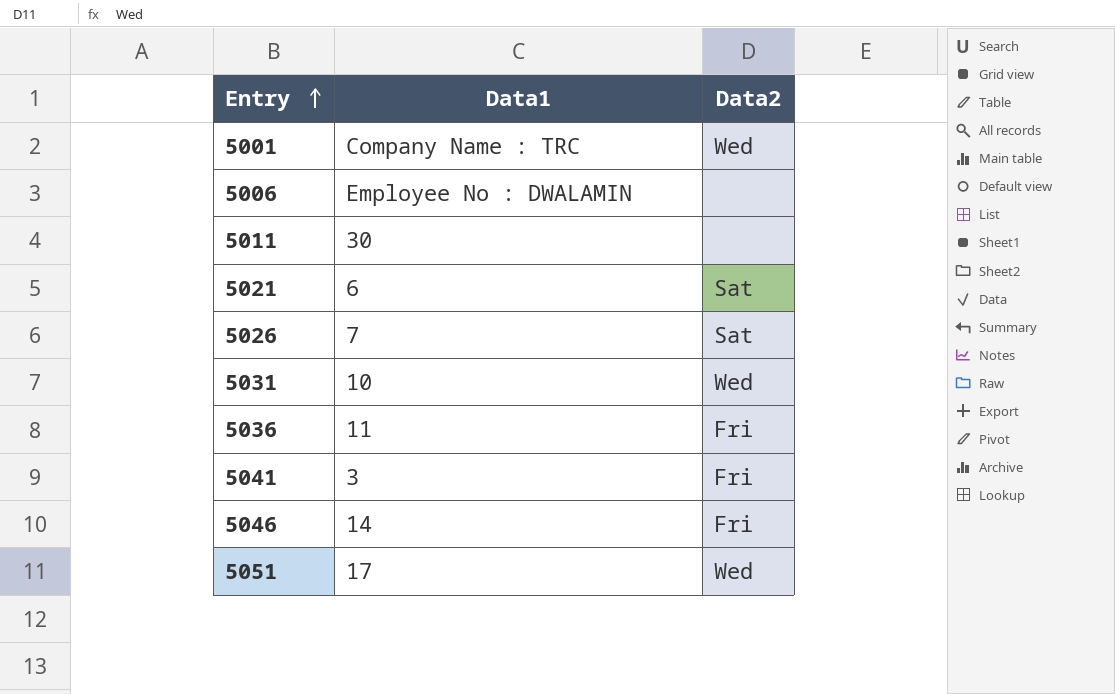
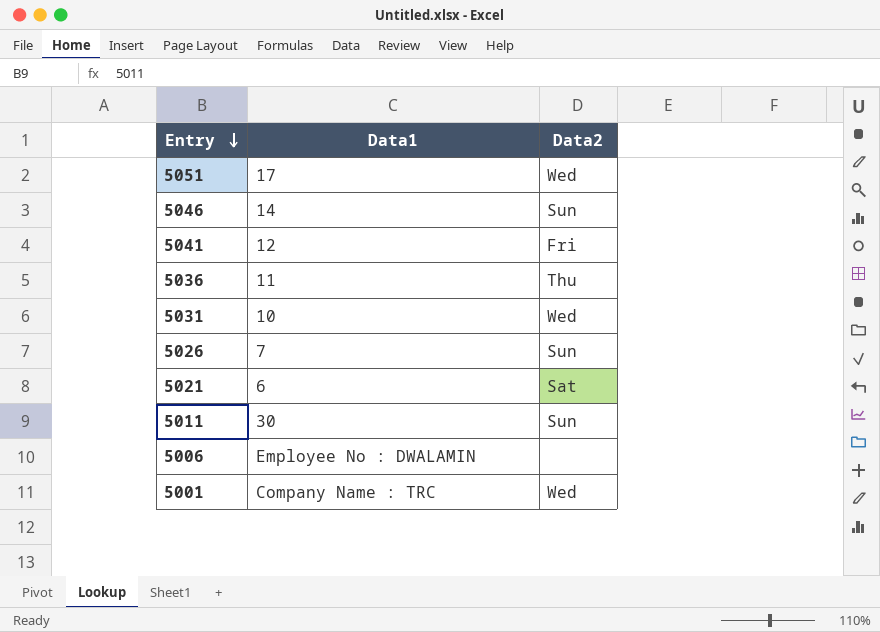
row order: Entry ascending -> Entry descending
5046 | Data2: Fri -> Sun
5041 | Data1: 3 -> 12
5036 | Data2: Fri -> Thu
5026 | Data2: Sat -> Sun
5011 | Data2: none -> Sun

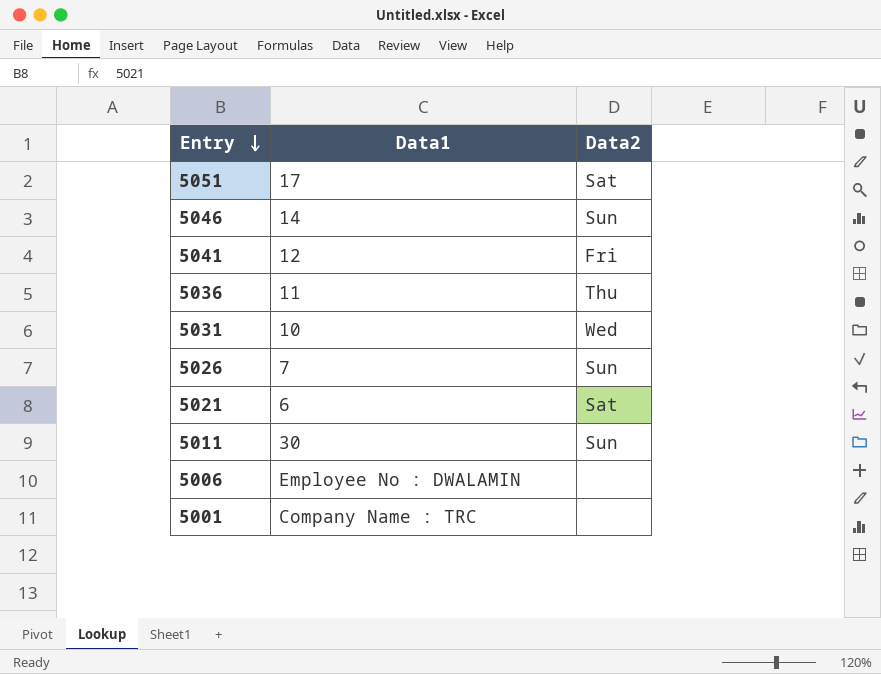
5051 | Data2: Wed -> Sat
5001 | Data2: Wed -> none

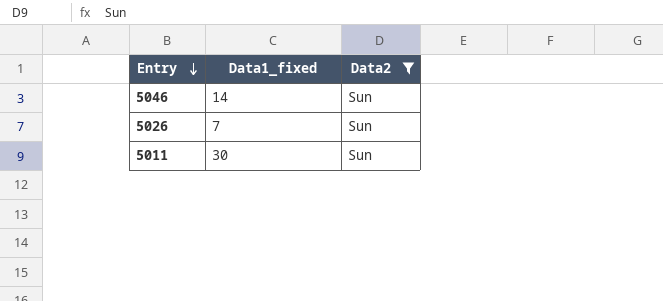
filter: none -> Data2 = Sun
column name: Data1 -> Data1_fixed

